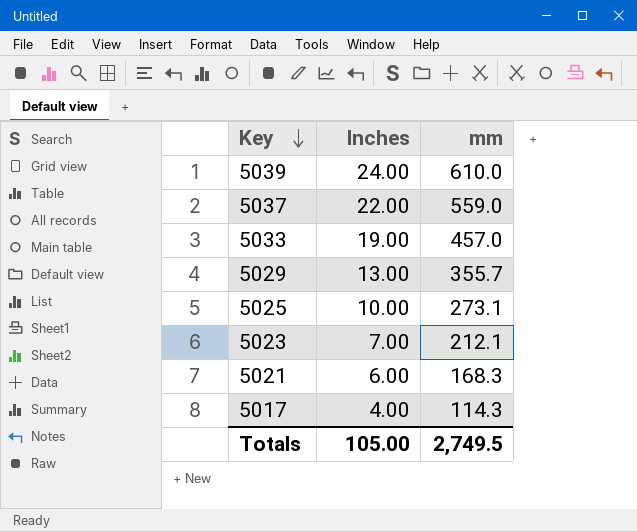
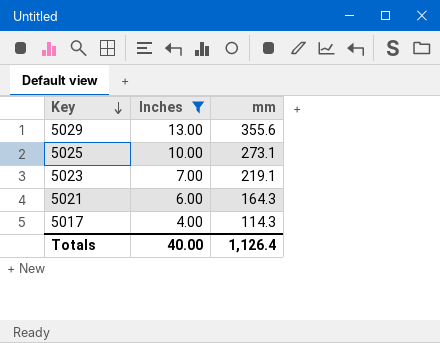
filter: none -> Inches <= 13.00
5029 | mm: 355.7 -> 355.6
5023 | mm: 212.1 -> 219.1
5021 | mm: 168.3 -> 164.3
Totals | Inches: 105.00 -> 40.00
Totals | mm: 2,749.5 -> 1,126.4

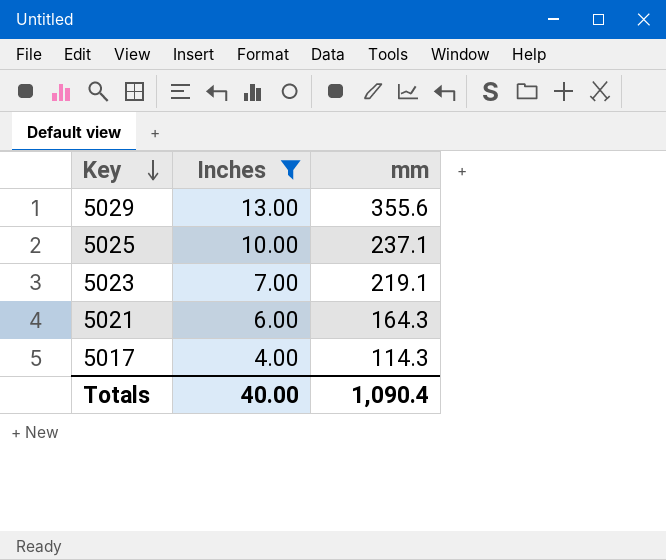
5025 | mm: 273.1 -> 237.1
Totals | mm: 1,126.4 -> 1,090.4

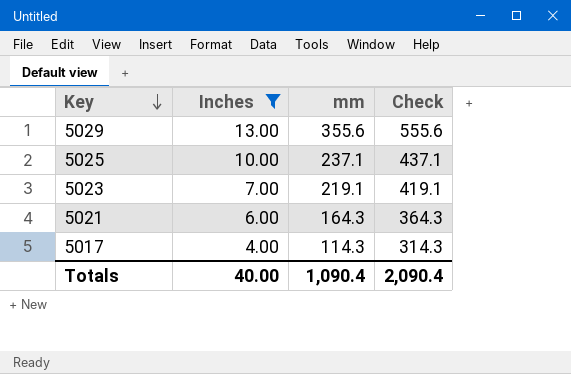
column Check | formula: none -> [mm] + 200

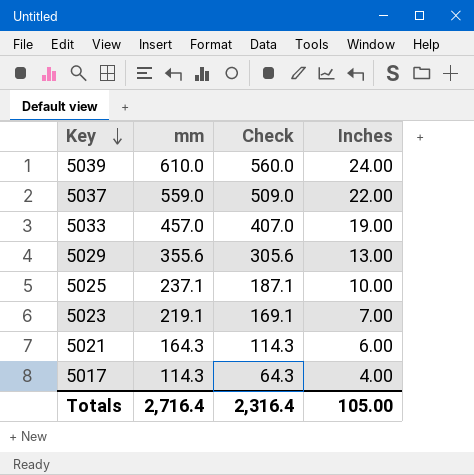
filter: Inches <= 13.00 -> none
column Check | formula: [mm] + 200 -> [mm] - 50
column Inches | position: 2 -> 4
Totals | mm: 1,090.4 -> 2,716.4
Totals | Check: 2,090.4 -> 2,316.4
Totals | Inches: 40.00 -> 105.00

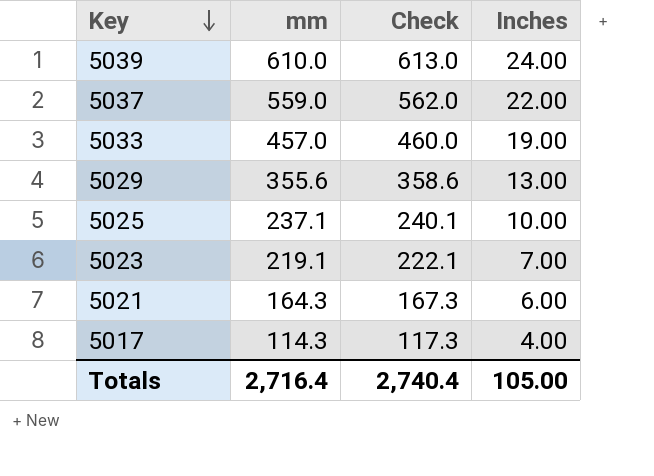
column Check | formula: [mm] - 50 -> [mm] + 3
Totals | Check: 2,316.4 -> 2,740.4

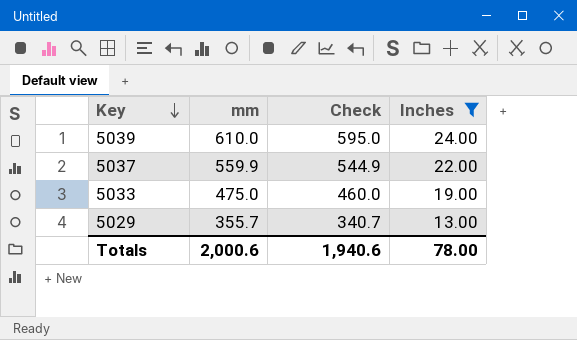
filter: none -> Inches >= 13.00
column Check | formula: [mm] + 3 -> [mm] - 15
5037 | mm: 559.0 -> 559.9
5033 | mm: 457.0 -> 475.0
5029 | mm: 355.6 -> 355.7
Totals | mm: 2,716.4 -> 2,000.6
Totals | Check: 2,740.4 -> 1,940.6
Totals | Inches: 105.00 -> 78.00

